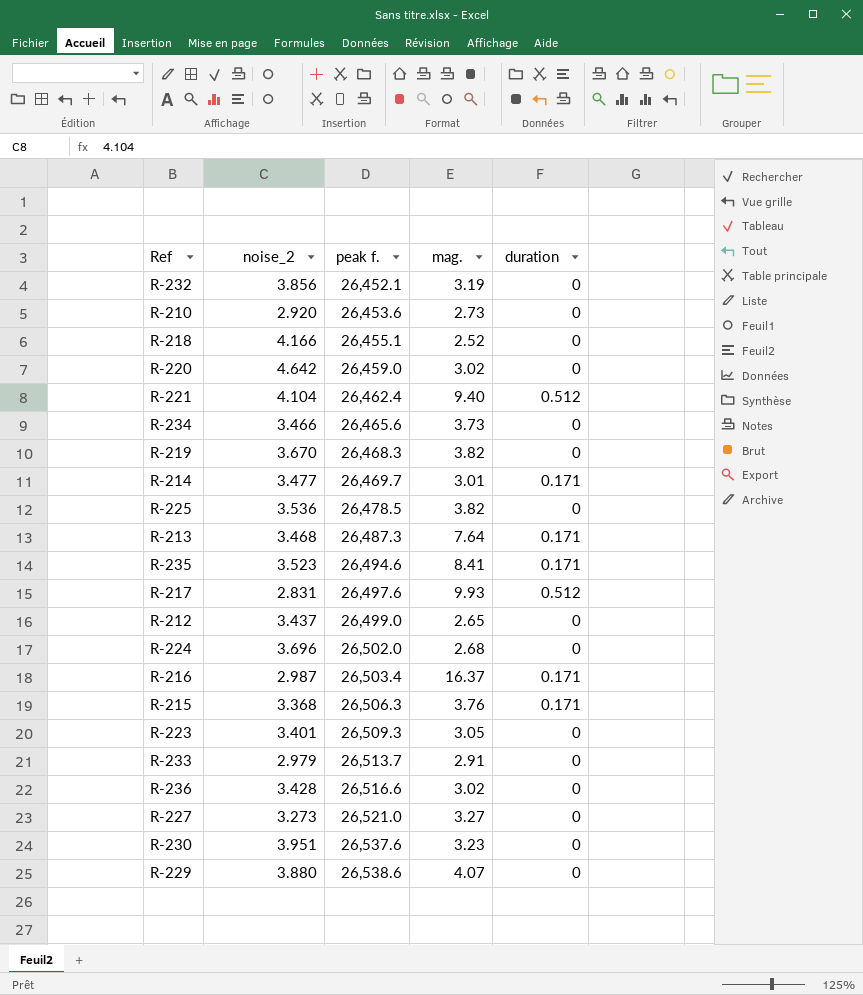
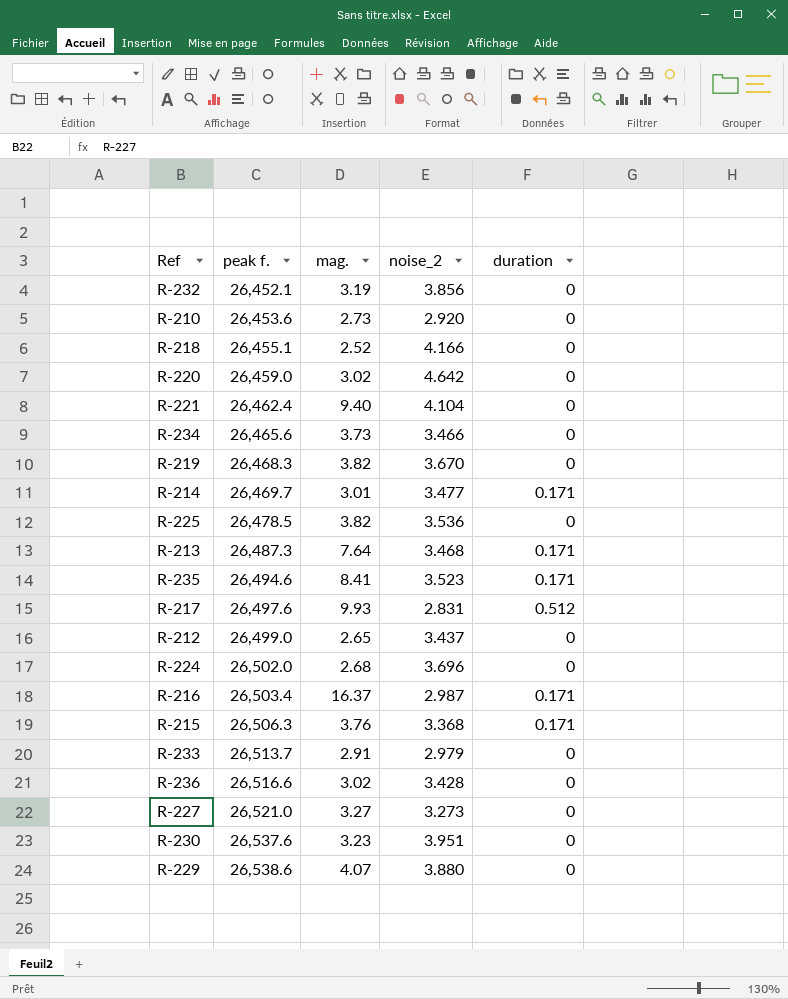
column noise_2 | position: 2 -> 4
row R-223: 3.401 | 26,509.3 | 3.05 | 0 -> none
R-221 | duration: 0.512 -> 0

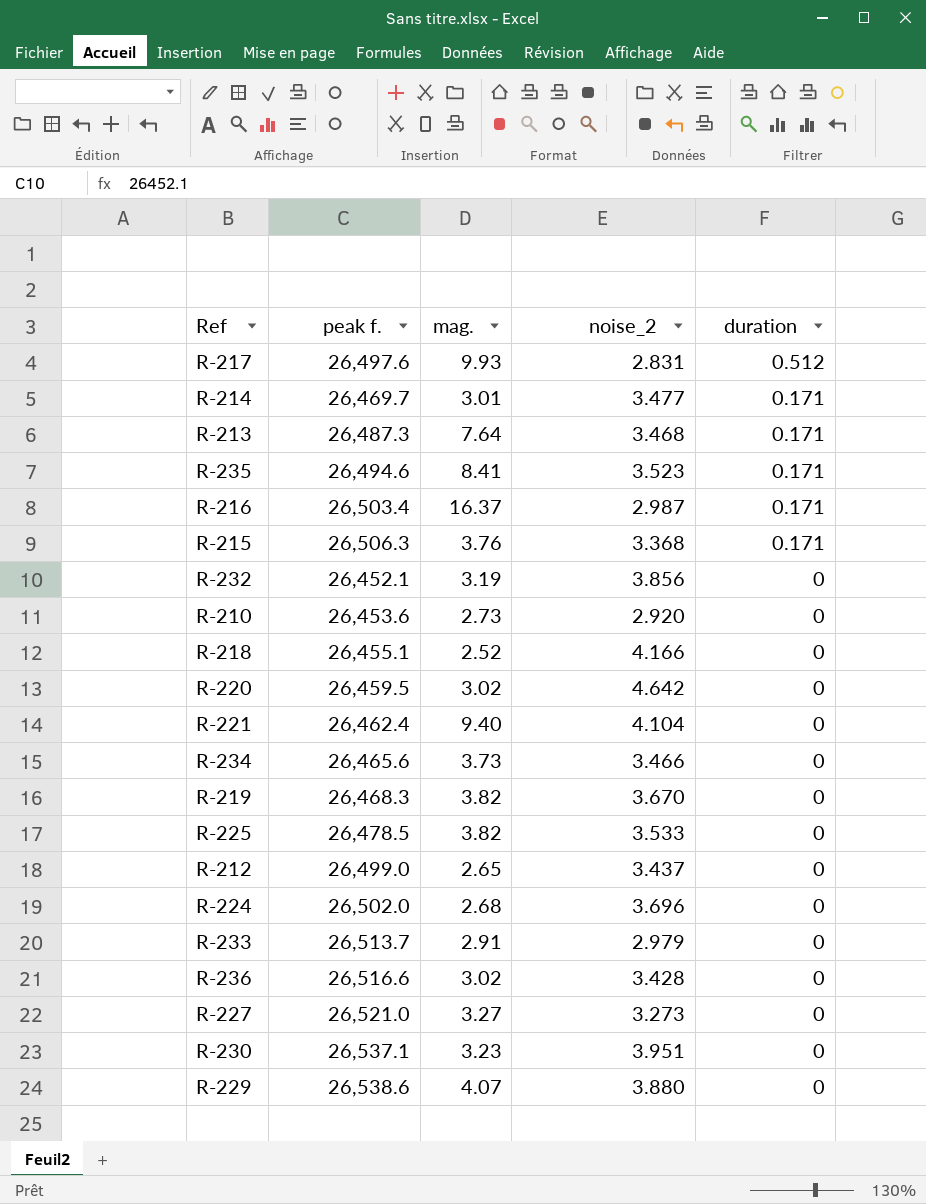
row order: peak f. ascending -> duration descending
R-220 | peak f.: 26,459.0 -> 26,459.5
R-225 | noise_2: 3.536 -> 3.533
R-230 | peak f.: 26,537.6 -> 26,537.1

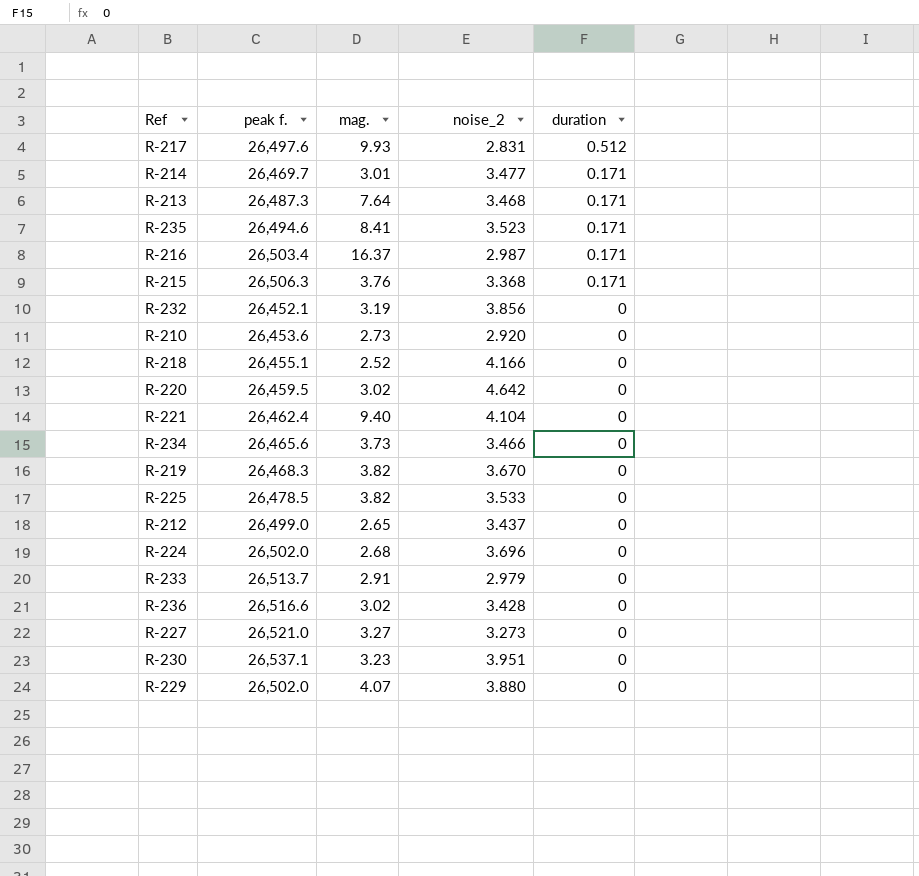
R-229 | peak f.: 26,538.6 -> 26,502.0

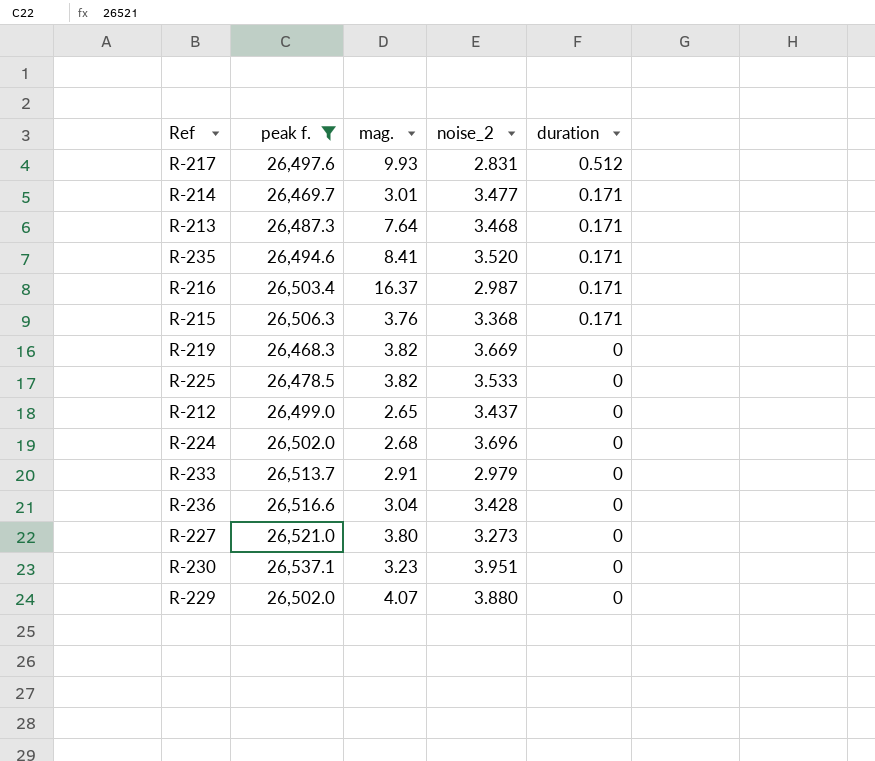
filter: none -> peak f. >= 26,468.3
R-235 | noise_2: 3.523 -> 3.520
R-219 | noise_2: 3.670 -> 3.669
R-236 | mag.: 3.02 -> 3.04
R-227 | mag.: 3.27 -> 3.80

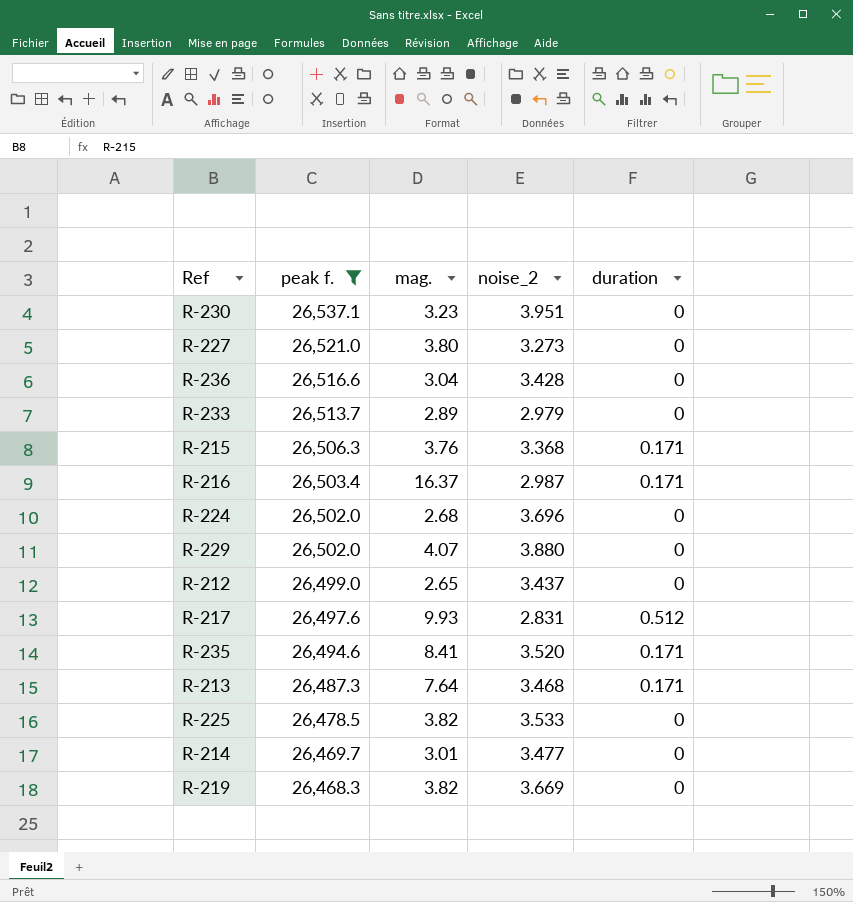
row order: duration descending -> peak f. descending
R-233 | mag.: 2.91 -> 2.89
R-214 | duration: 0.171 -> 0

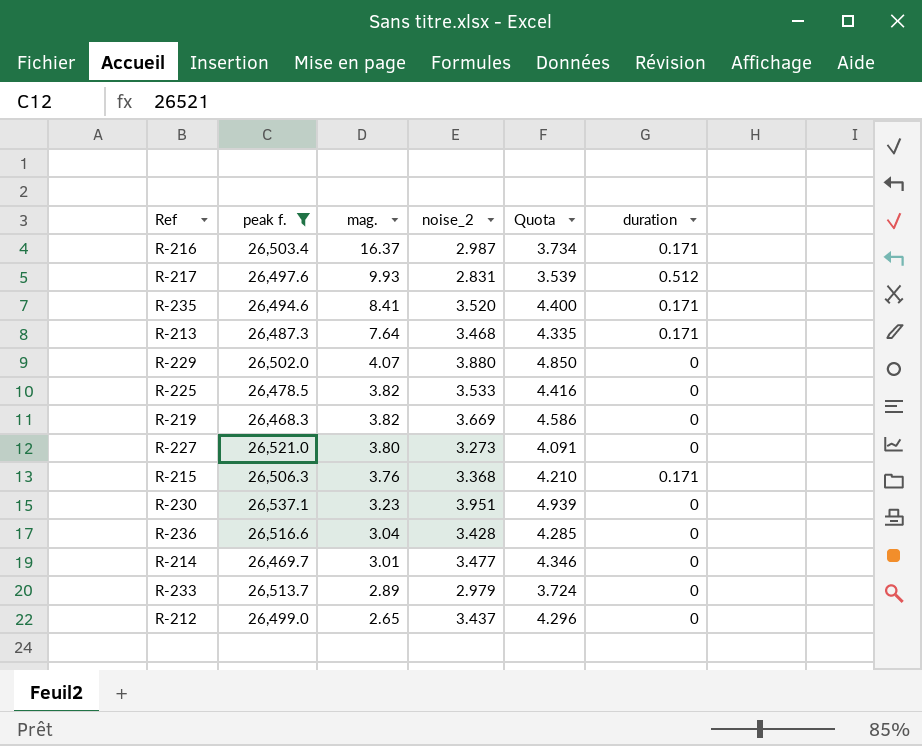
row order: peak f. descending -> mag. descending
column Quota | formula: none -> [noise_2] * 1.25
row R-224: 26,502.0 | 2.68 | 3.696 | 0 -> none

